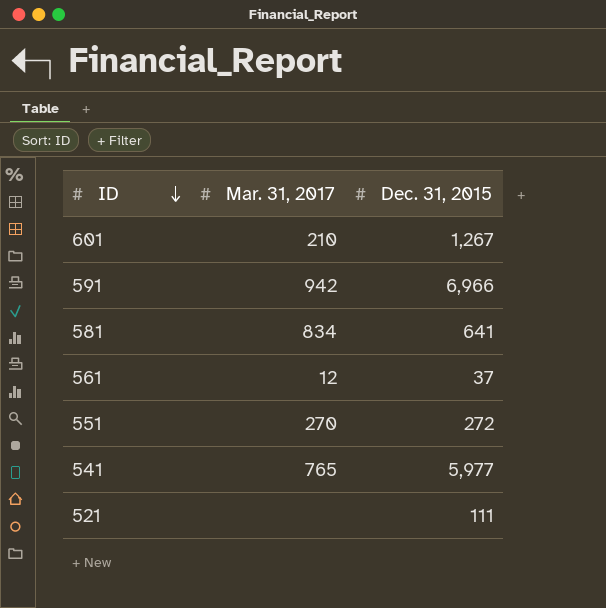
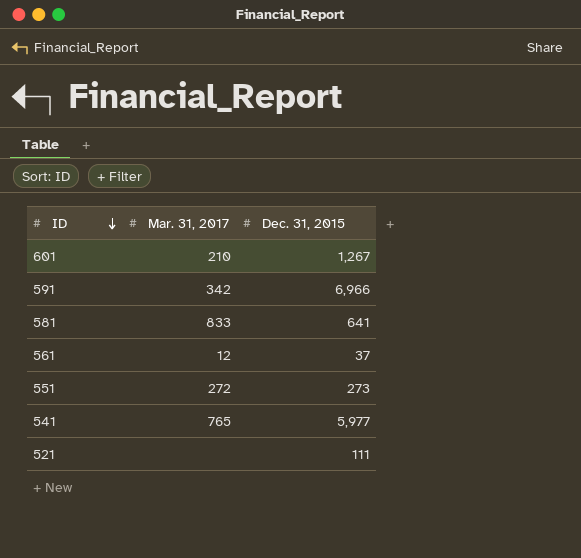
591 | Mar. 31, 2017: 942 -> 342
581 | Mar. 31, 2017: 834 -> 833
551 | Mar. 31, 2017: 270 -> 272
551 | Dec. 31, 2015: 272 -> 273

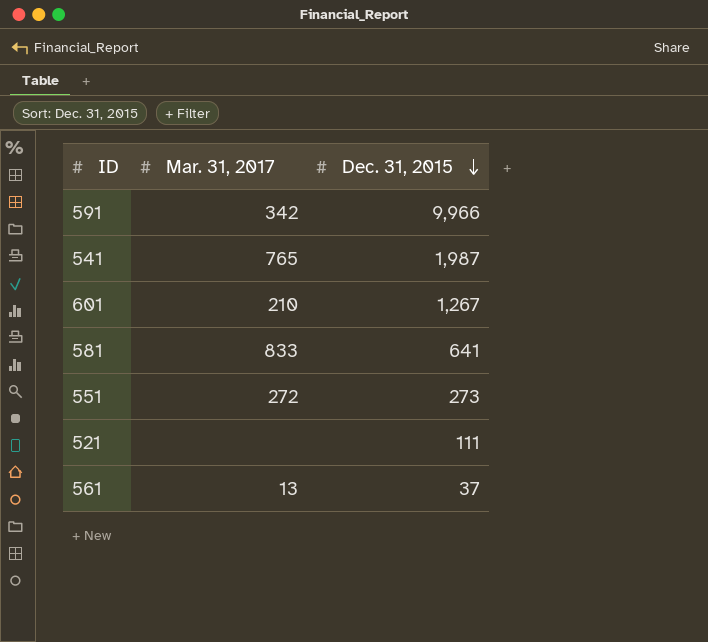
row order: ID descending -> Dec. 31, 2015 descending
591 | Dec. 31, 2015: 6,966 -> 9,966
541 | Dec. 31, 2015: 5,977 -> 1,987
561 | Mar. 31, 2017: 12 -> 13

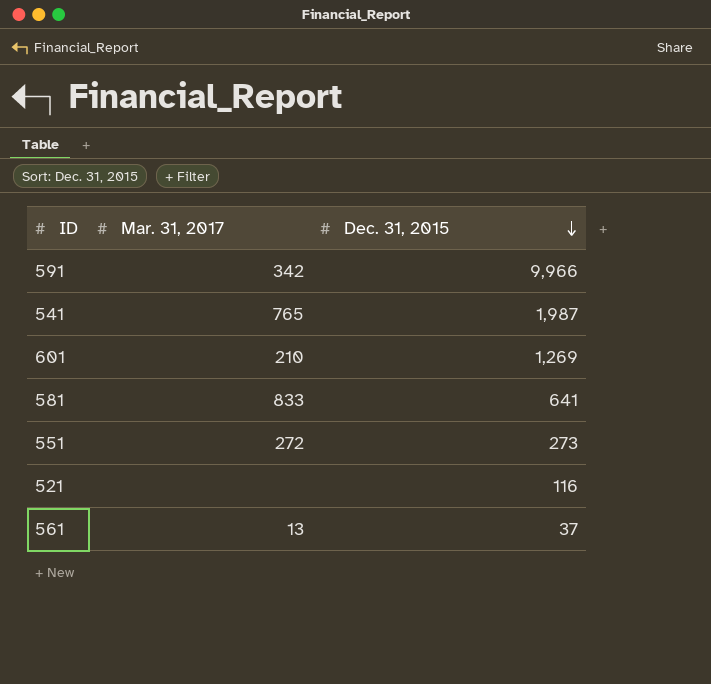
601 | Dec. 31, 2015: 1,267 -> 1,269
521 | Dec. 31, 2015: 111 -> 116

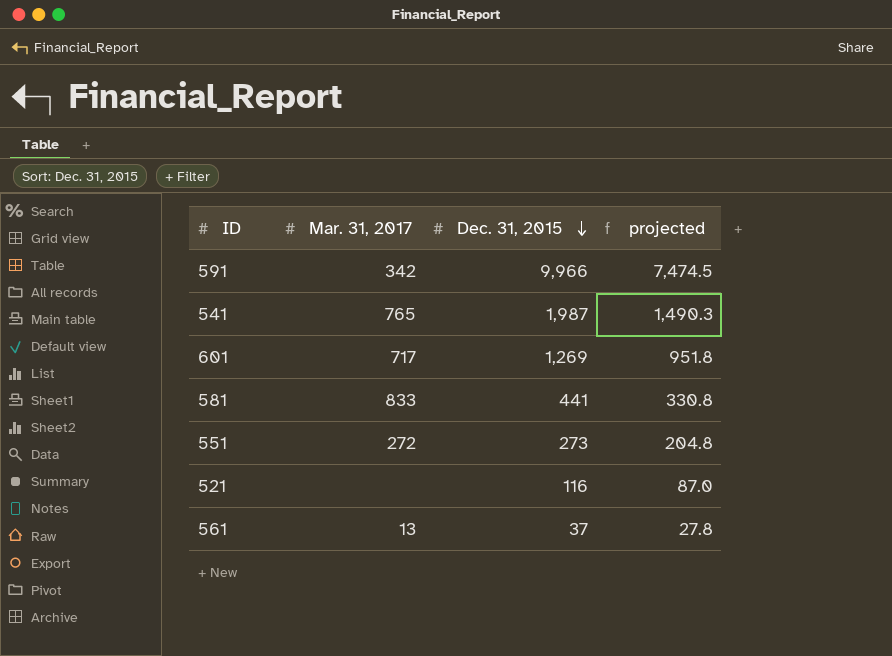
column projected | formula: none -> [Dec. 31, 2015] * 0.75
601 | Mar. 31, 2017: 210 -> 717
581 | Dec. 31, 2015: 641 -> 441

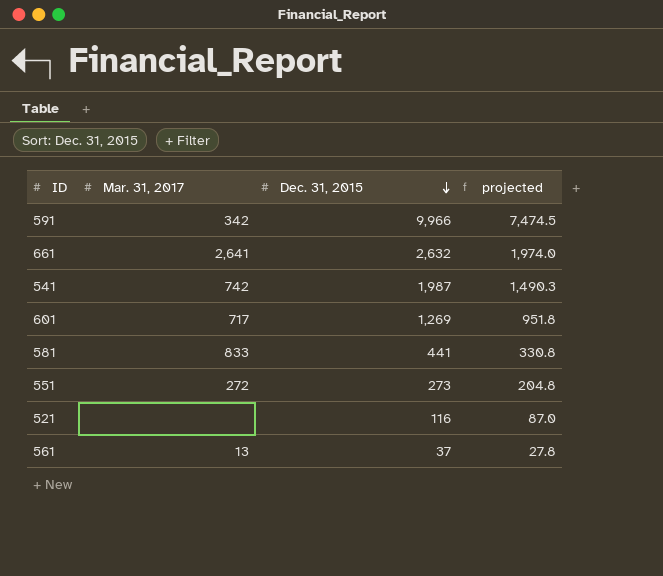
row 661: none -> 2,641 | 2,632 | 1,974.0
541 | Mar. 31, 2017: 765 -> 742

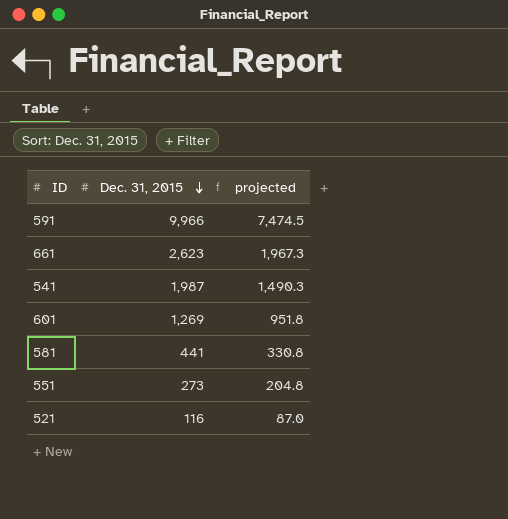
column Mar. 31, 2017 | position: 2 -> none
row 561: 13 | 37 | 27.8 -> none
661 | Dec. 31, 2015: 2,632 -> 2,623
661 | projected: 1,974.0 -> 1,967.3

